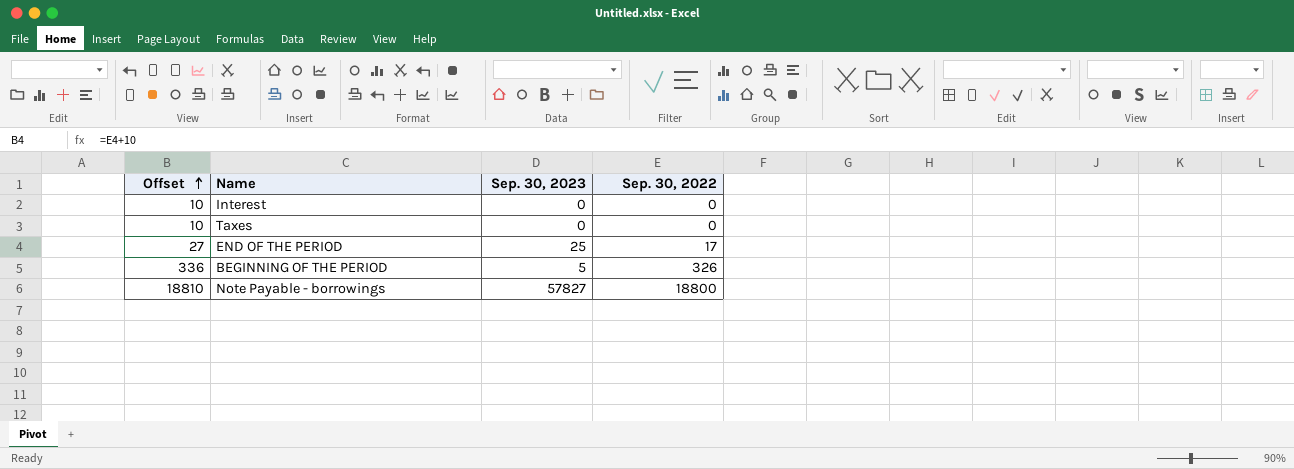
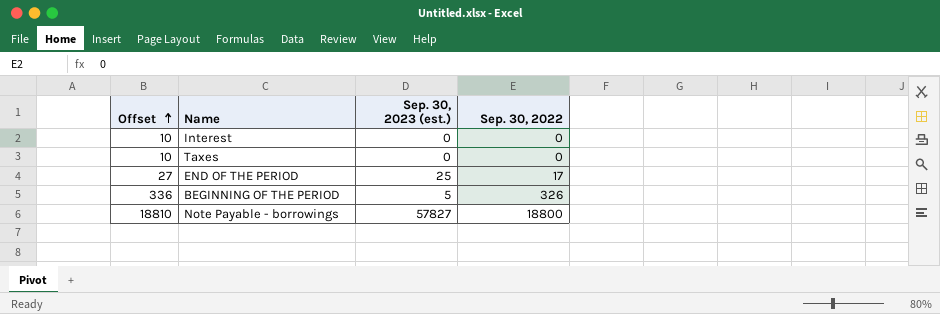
column name: Sep. 30, 2023 -> Sep. 30, 2023 (est.)

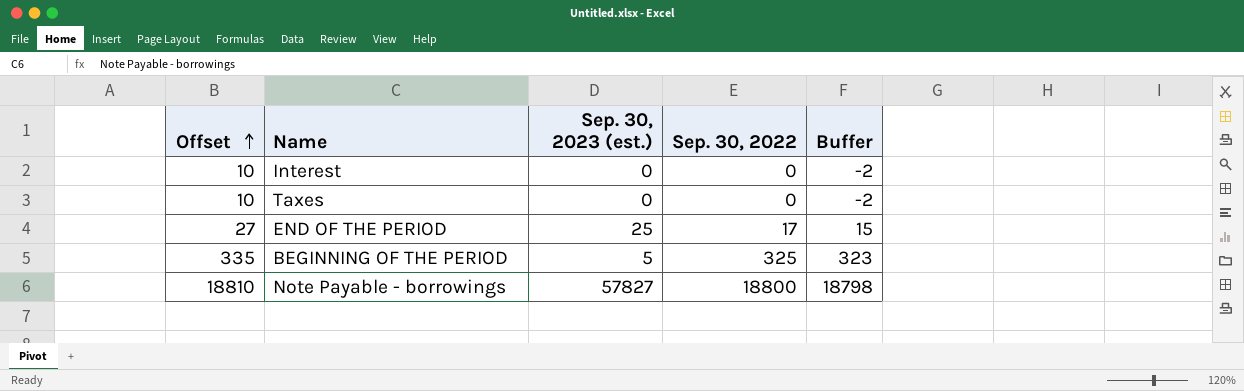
column Buffer | formula: none -> [Sep. 30, 2022] - 2
BEGINNING OF THE PERIOD | Offset: 336 -> 335
BEGINNING OF THE PERIOD | Sep. 30, 2022: 326 -> 325

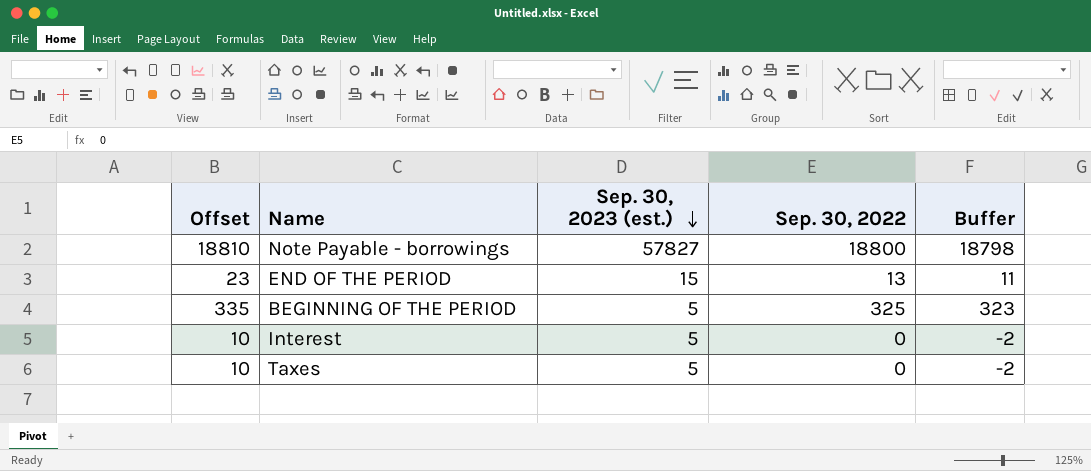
row order: Offset ascending -> Sep. 30, 2023 (est.) descending
END OF THE PERIOD | Offset: 27 -> 23
END OF THE PERIOD | Sep. 30, 2023 (est.): 25 -> 15
END OF THE PERIOD | Sep. 30, 2022: 17 -> 13
END OF THE PERIOD | Buffer: 15 -> 11
Interest | Sep. 30, 2023 (est.): 0 -> 5
Taxes | Sep. 30, 2023 (est.): 0 -> 5

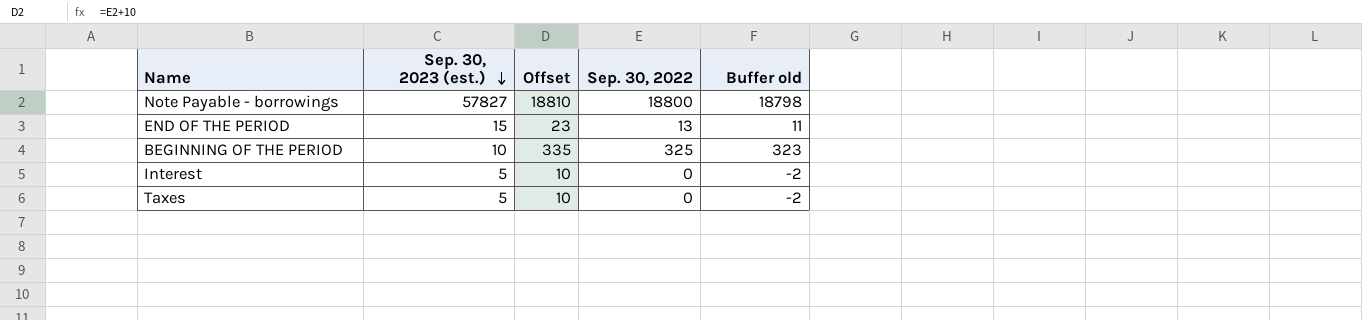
column Offset | position: 1 -> 3
column name: Buffer -> Buffer old
BEGINNING OF THE PERIOD | Sep. 30, 2023 (est.): 5 -> 10

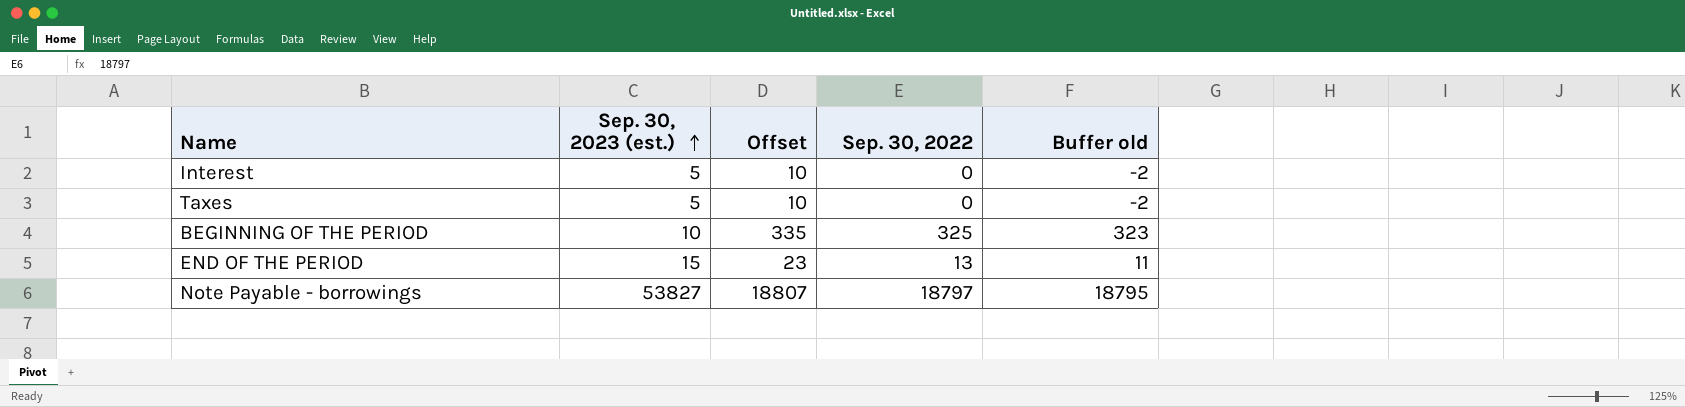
row order: Sep. 30, 2023 (est.) descending -> Sep. 30, 2023 (est.) ascending
Note Payable - borrowings | Sep. 30, 2023 (est.): 57827 -> 53827
Note Payable - borrowings | Offset: 18810 -> 18807
Note Payable - borrowings | Sep. 30, 2022: 18800 -> 18797
Note Payable - borrowings | Buffer old: 18798 -> 18795

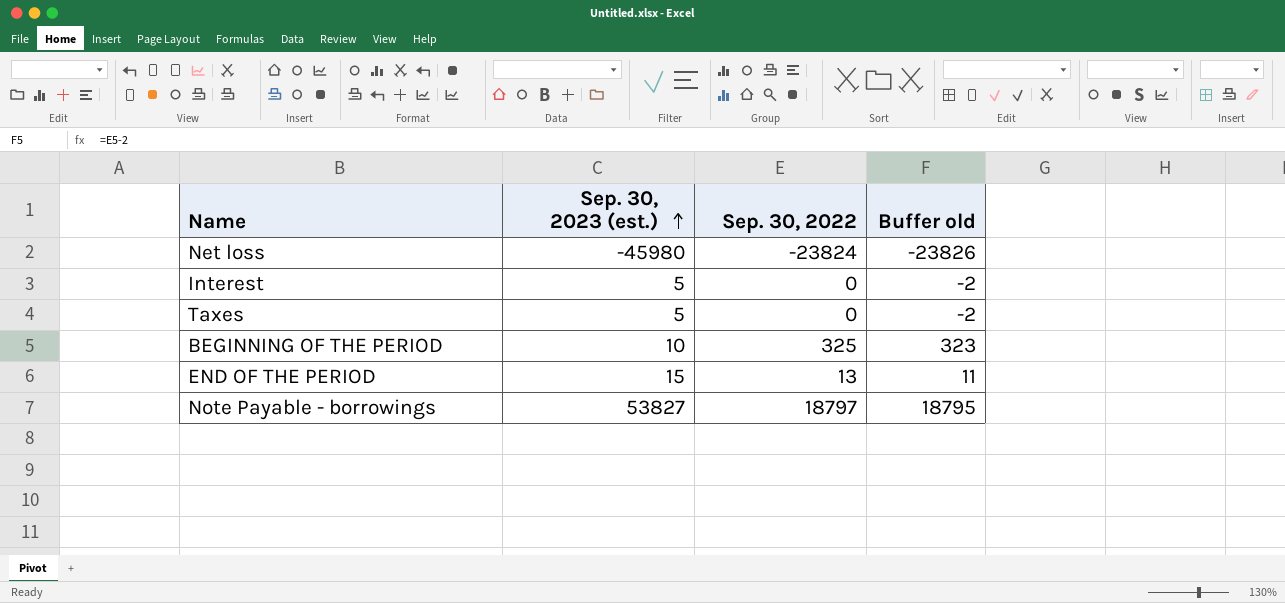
column Offset | formula: [Sep. 30, 2022] + 10 -> none
row Net loss: none -> -45980 | -23824 | -23826

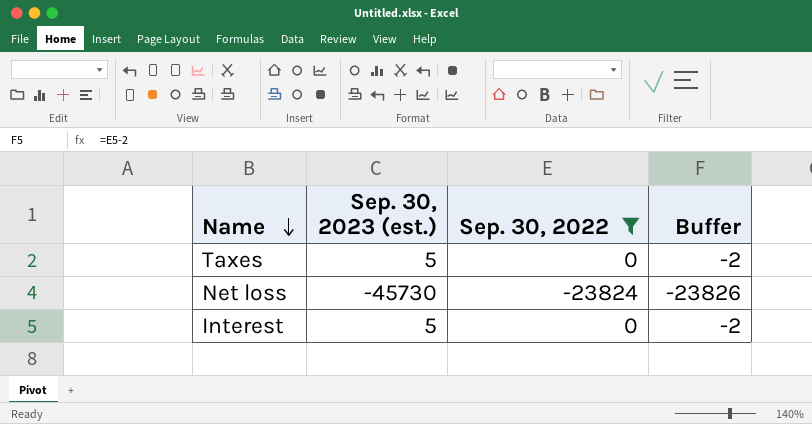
filter: none -> Sep. 30, 2022 <= 0
row order: Sep. 30, 2023 (est.) ascending -> Name descending
column name: Buffer old -> Buffer
Net loss | Sep. 30, 2023 (est.): -45980 -> -45730

